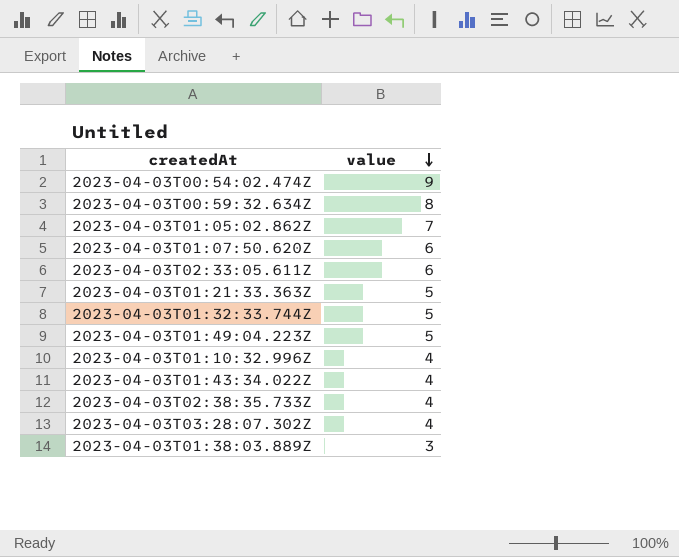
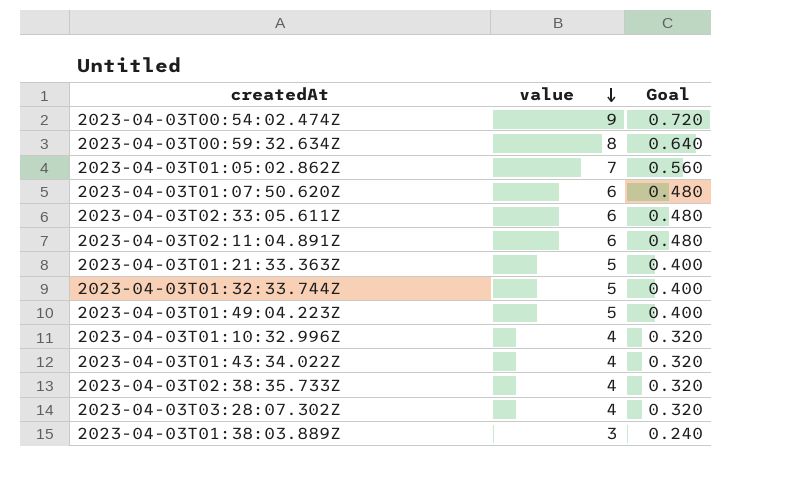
column Goal | formula: none -> [value] * 0.08
row 2023-04-03T02:11:04.891Z: none -> 6 | 0.480

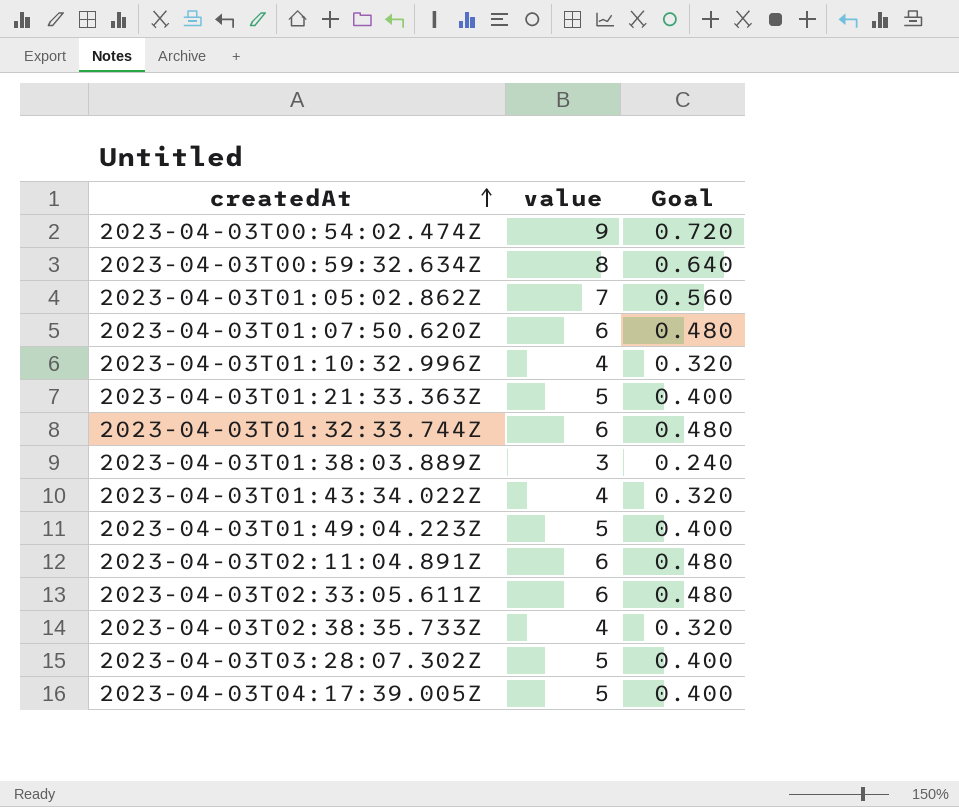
row order: value descending -> createdAt ascending
2023-04-03T01:32:33.744Z | value: 5 -> 6
2023-04-03T01:32:33.744Z | Goal: 0.400 -> 0.480
2023-04-03T03:28:07.302Z | value: 4 -> 5
2023-04-03T03:28:07.302Z | Goal: 0.320 -> 0.400
row 2023-04-03T04:17:39.005Z: none -> 5 | 0.400

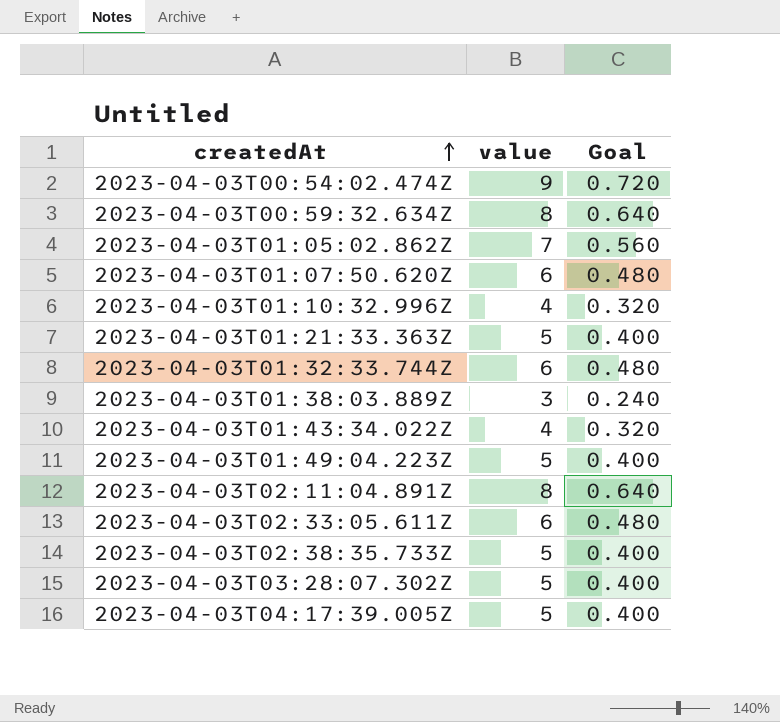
2023-04-03T02:11:04.891Z | value: 6 -> 8
2023-04-03T02:11:04.891Z | Goal: 0.480 -> 0.640
2023-04-03T02:38:35.733Z | value: 4 -> 5
2023-04-03T02:38:35.733Z | Goal: 0.320 -> 0.400

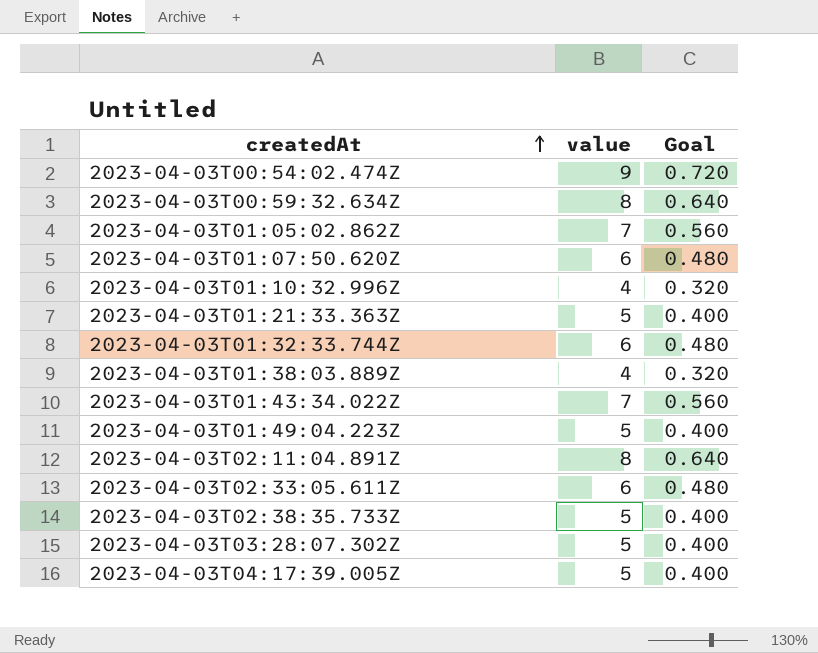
2023-04-03T01:38:03.889Z | value: 3 -> 4
2023-04-03T01:38:03.889Z | Goal: 0.240 -> 0.320
2023-04-03T01:43:34.022Z | value: 4 -> 7
2023-04-03T01:43:34.022Z | Goal: 0.320 -> 0.560

